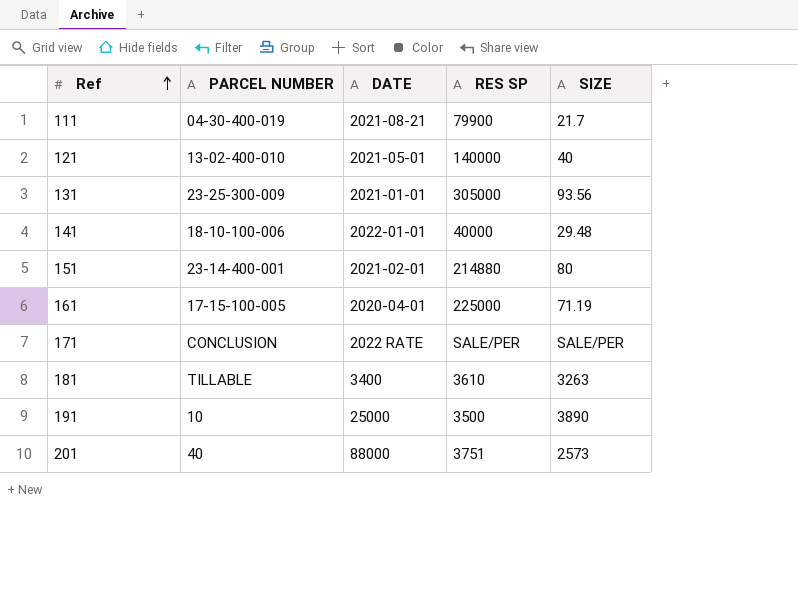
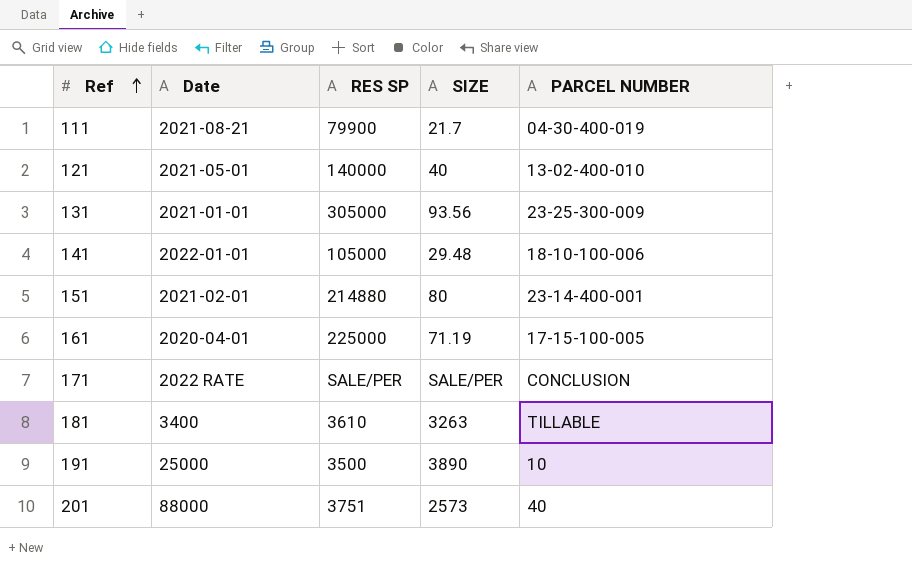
column name: DATE -> Date
column PARCEL NUMBER | position: 2 -> 5
141 | RES SP: 40000 -> 105000

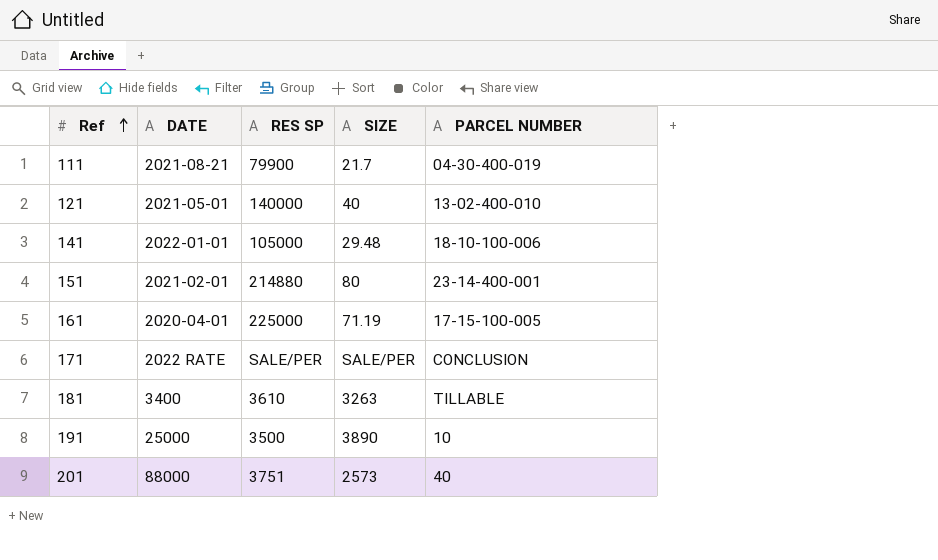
column name: Date -> DATE
row 131: 2021-01-01 | 305000 | 93.56 | 23-25-300-009 -> none

